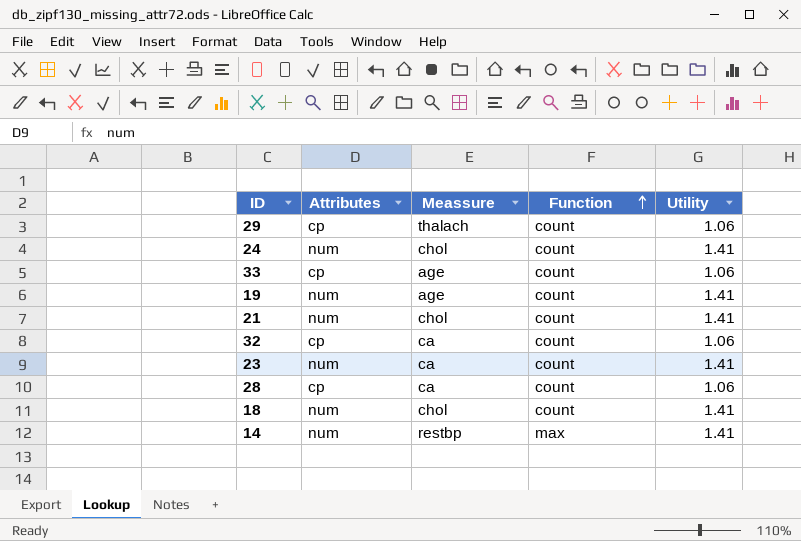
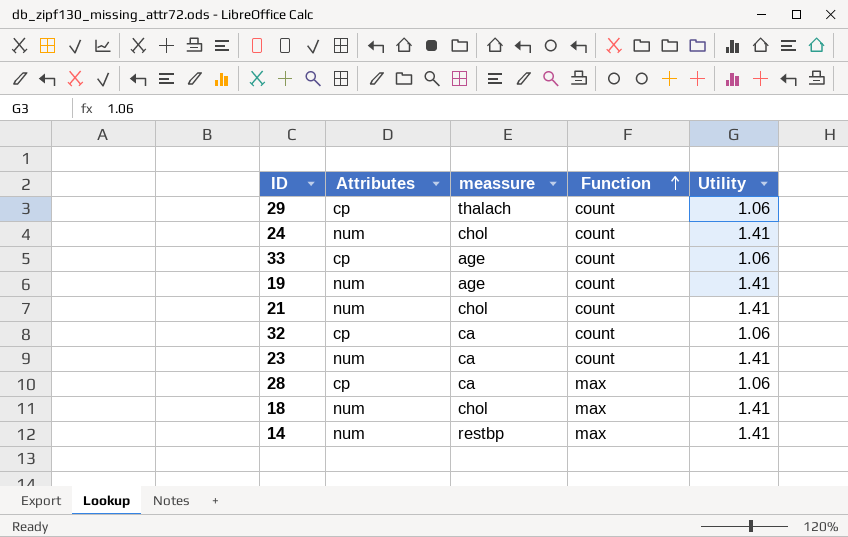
column name: Meassure -> meassure
28 | Function: count -> max
18 | Function: count -> max

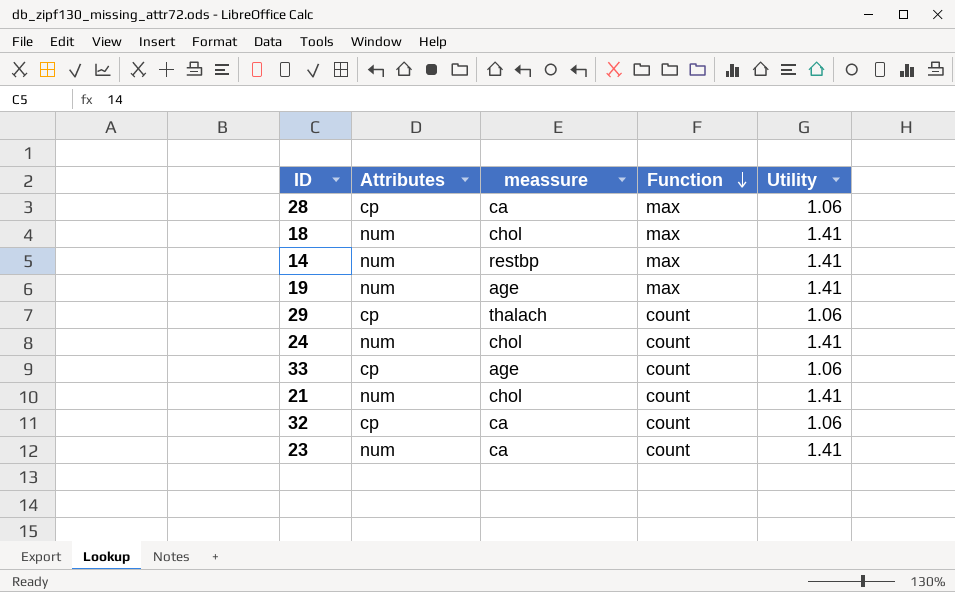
row order: Function ascending -> Function descending
19 | Function: count -> max

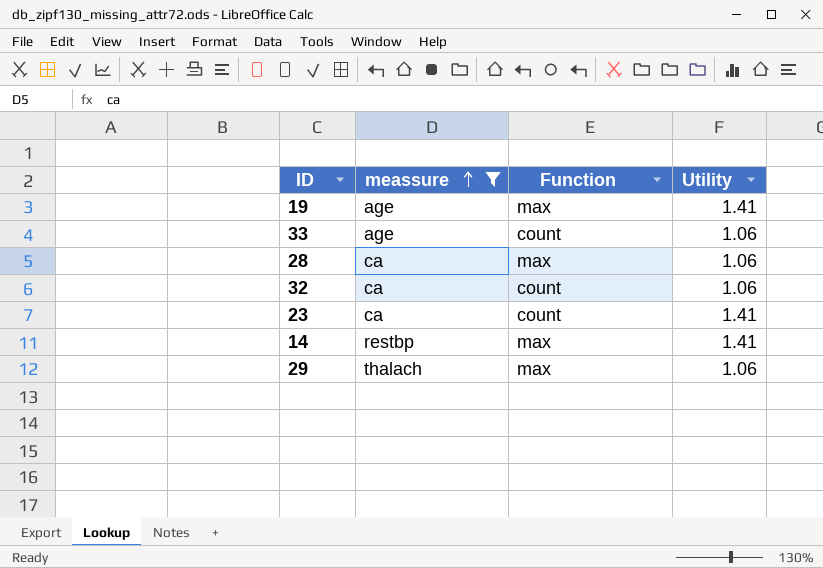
filter: none -> meassure != chol
row order: Function descending -> meassure ascending
column Attributes | position: 2 -> none
29 | Function: count -> max

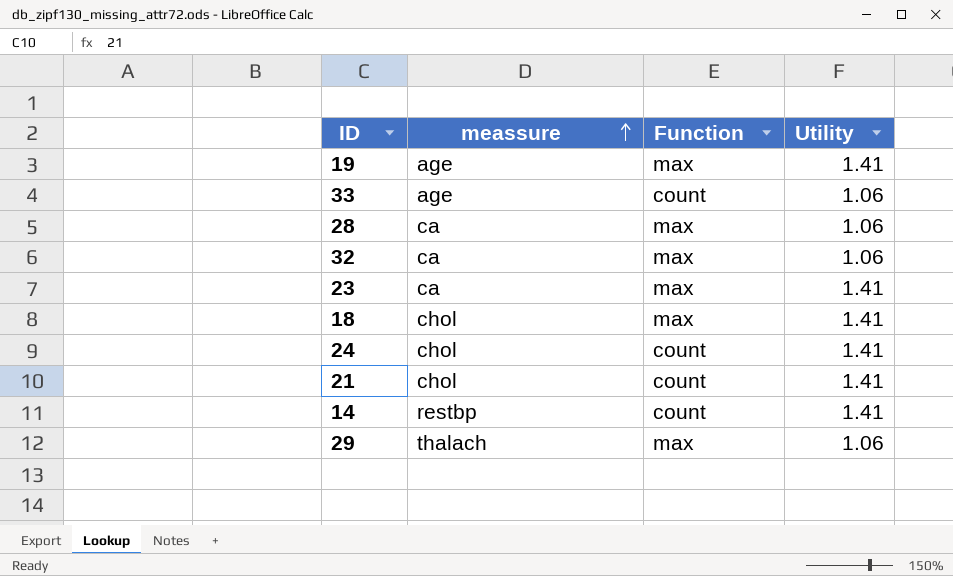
filter: meassure != chol -> none
32 | Function: count -> max
23 | Function: count -> max
14 | Function: max -> count

